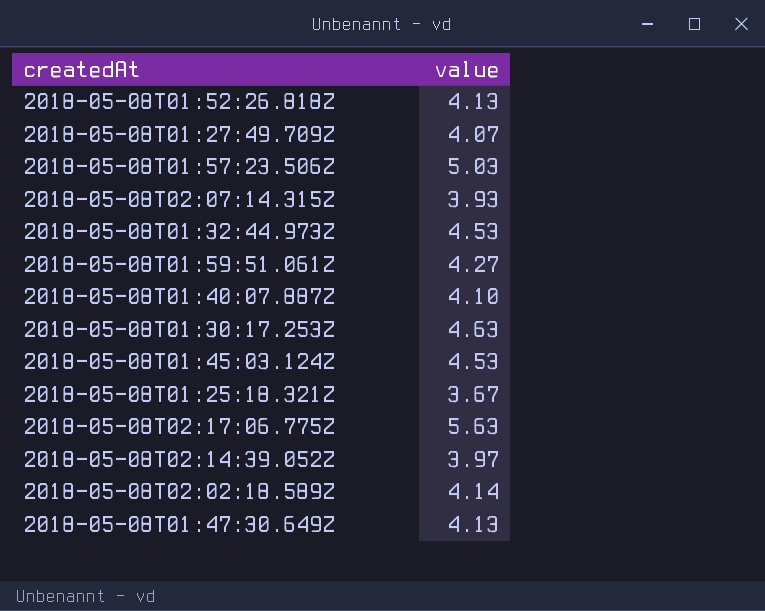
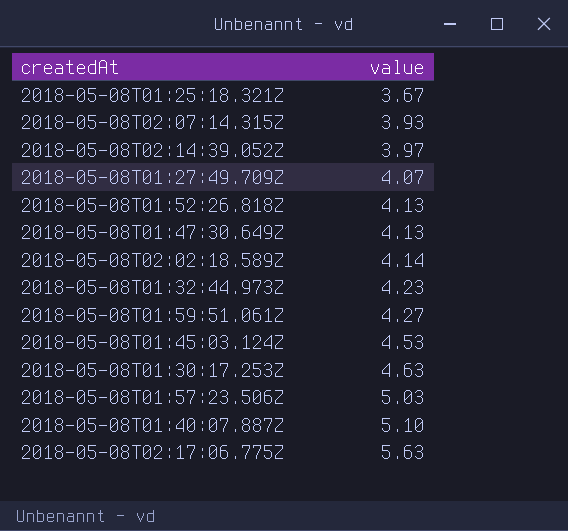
row order: none -> value ascending
2018-05-08T01:32:44.973Z | value: 4.53 -> 4.23
2018-05-08T01:40:07.887Z | value: 4.10 -> 5.10

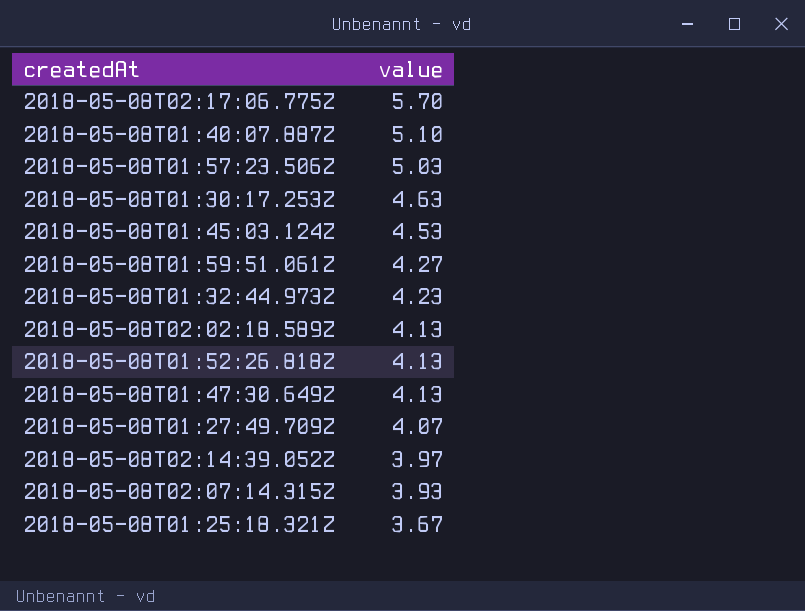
row order: value ascending -> value descending
2018-05-08T02:17:06.775Z | value: 5.63 -> 5.70
2018-05-08T02:02:18.589Z | value: 4.14 -> 4.13

